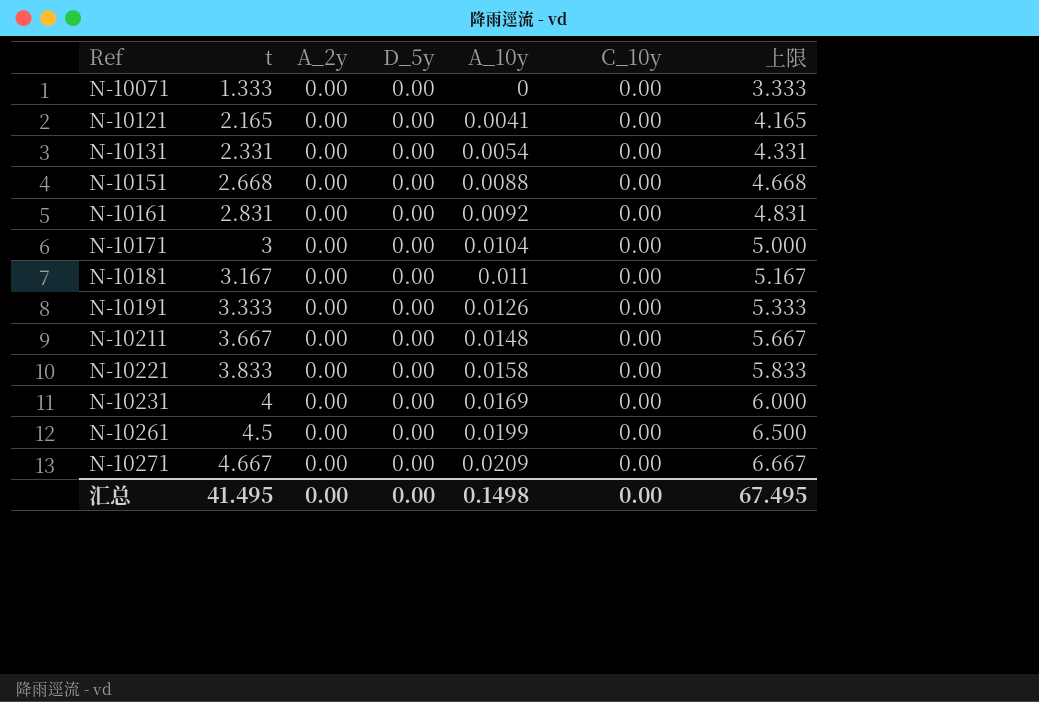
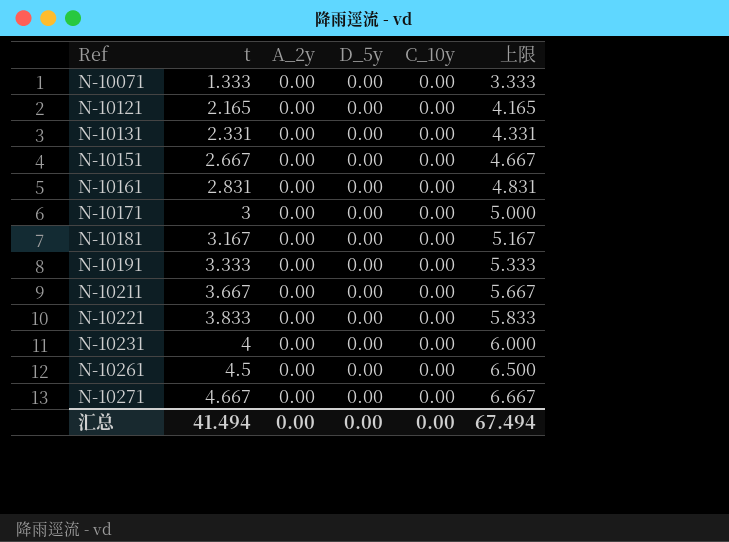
column A_10y | position: 5 -> none
N-10151 | t: 2.668 -> 2.667
N-10151 | 上限: 4.668 -> 4.667
汇总 | t: 41.495 -> 41.494
汇总 | 上限: 67.495 -> 67.494

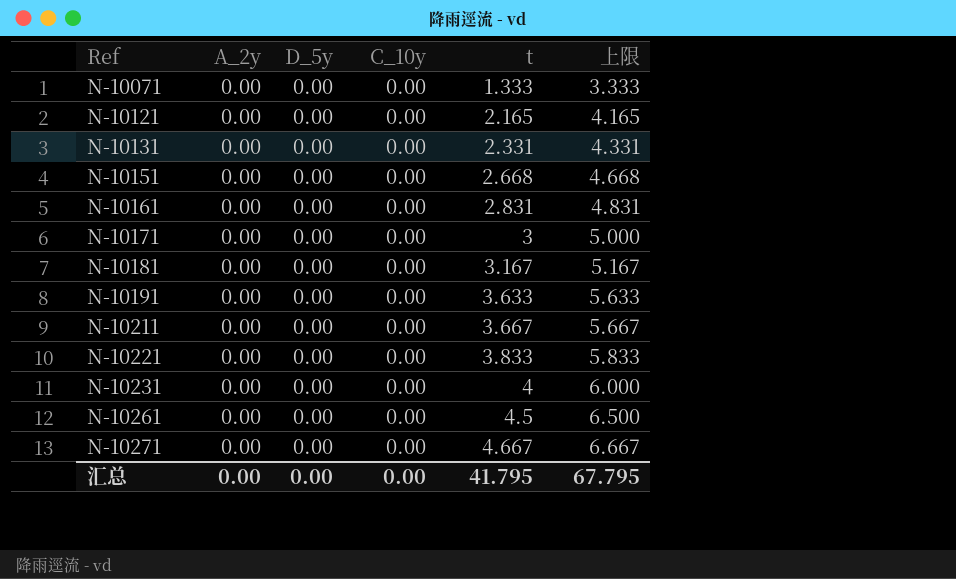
column t | position: 2 -> 5
N-10151 | t: 2.667 -> 2.668
N-10151 | 上限: 4.667 -> 4.668
N-10191 | t: 3.333 -> 3.633
N-10191 | 上限: 5.333 -> 5.633
汇总 | t: 41.494 -> 41.795
汇总 | 上限: 67.494 -> 67.795

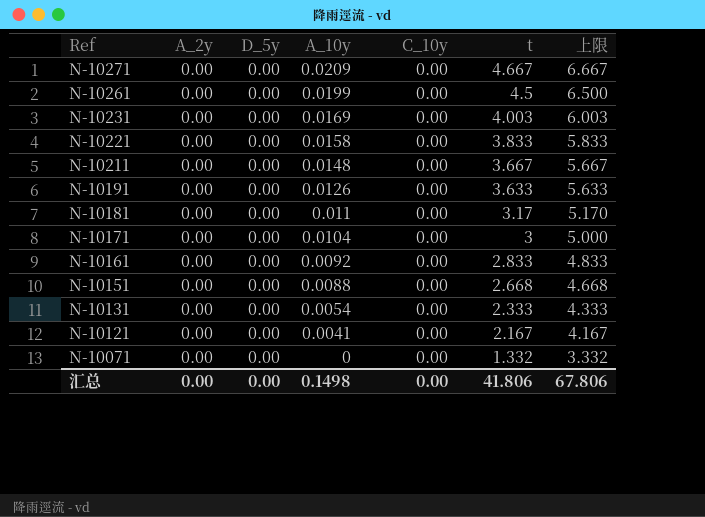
row order: Ref ascending -> Ref descending
column A_10y | position: none -> 4
N-10231 | t: 4 -> 4.003
N-10231 | 上限: 6.000 -> 6.003
N-10181 | t: 3.167 -> 3.17
N-10181 | 上限: 5.167 -> 5.170
N-10161 | t: 2.831 -> 2.833
N-10161 | 上限: 4.831 -> 4.833
N-10131 | t: 2.331 -> 2.333
N-10131 | 上限: 4.331 -> 4.333
N-10121 | t: 2.165 -> 2.167
N-10121 | 上限: 4.165 -> 4.167
N-10071 | t: 1.333 -> 1.332
N-10071 | 上限: 3.333 -> 3.332
汇总 | t: 41.795 -> 41.806
汇总 | 上限: 67.795 -> 67.806

